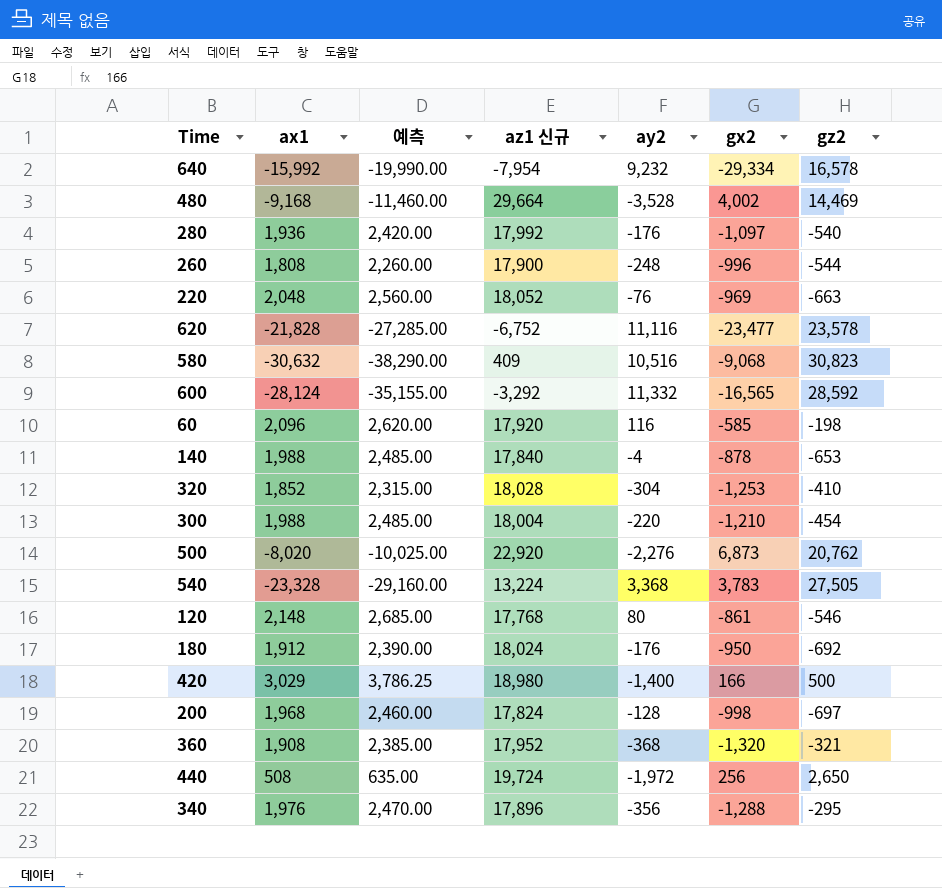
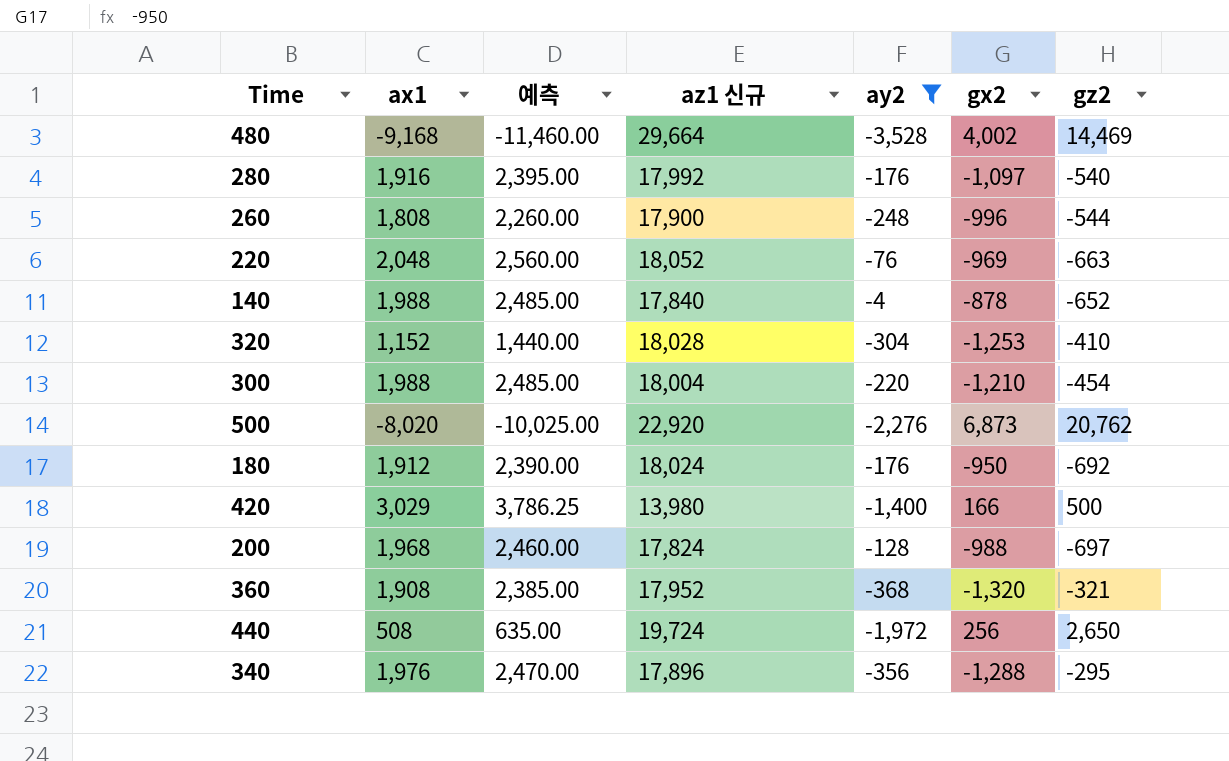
filter: none -> ay2 <= -4
280 | ax1: 1,936 -> 1,916
280 | 예측: 2,420.00 -> 2,395.00
140 | gz2: -653 -> -652
320 | ax1: 1,852 -> 1,152
320 | 예측: 2,315.00 -> 1,440.00
420 | az1 신규: 18,980 -> 13,980
200 | gx2: -998 -> -988

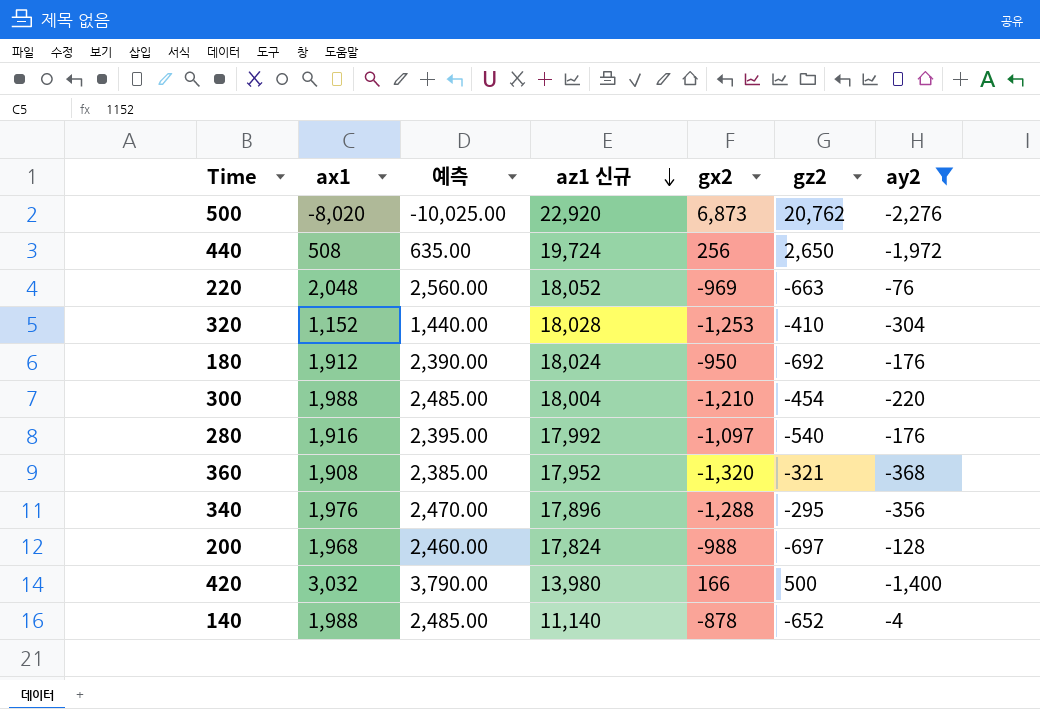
row order: none -> az1 신규 descending
column ay2 | position: 5 -> 7
row 480: -9,168 | -11,460.00 | 29,664 | -3,528 | 4,002 | 14,469 -> none
row 260: 1,808 | 2,260.00 | 17,900 | -248 | -996 | -544 -> none
420 | ax1: 3,029 -> 3,032
420 | 예측: 3,786.25 -> 3,790.00
140 | az1 신규: 17,840 -> 11,140

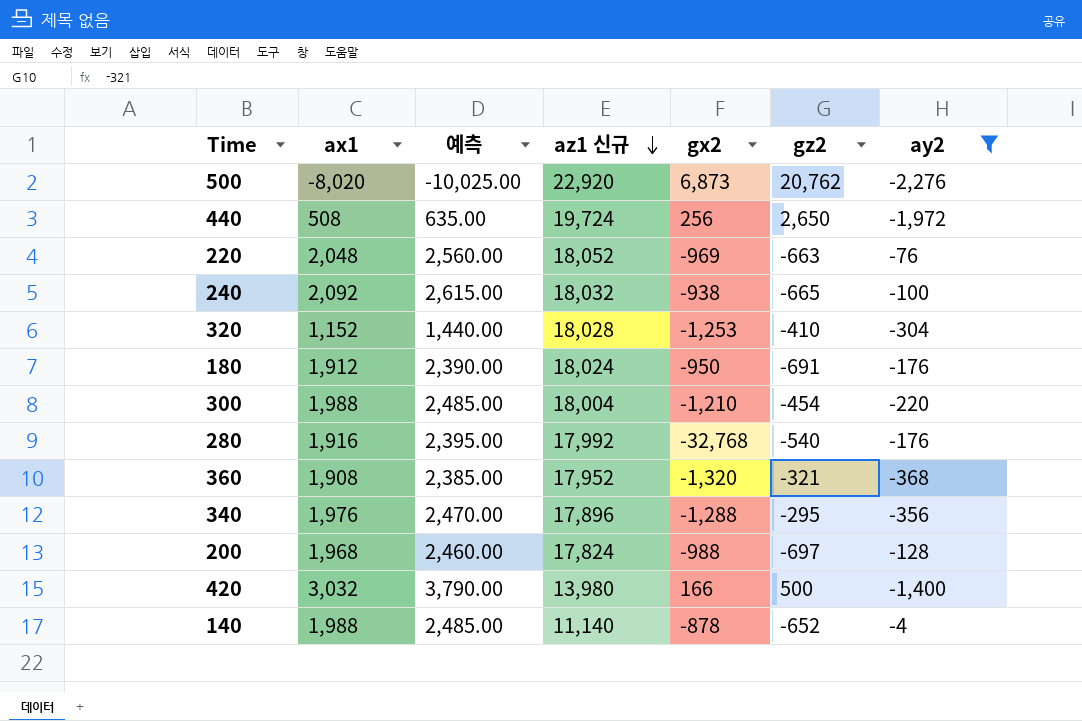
row 240: none -> 2,092 | 2,615.00 | 18,032 | -938 | -665 | -100
180 | gz2: -692 -> -691
280 | gx2: -1,097 -> -32,768

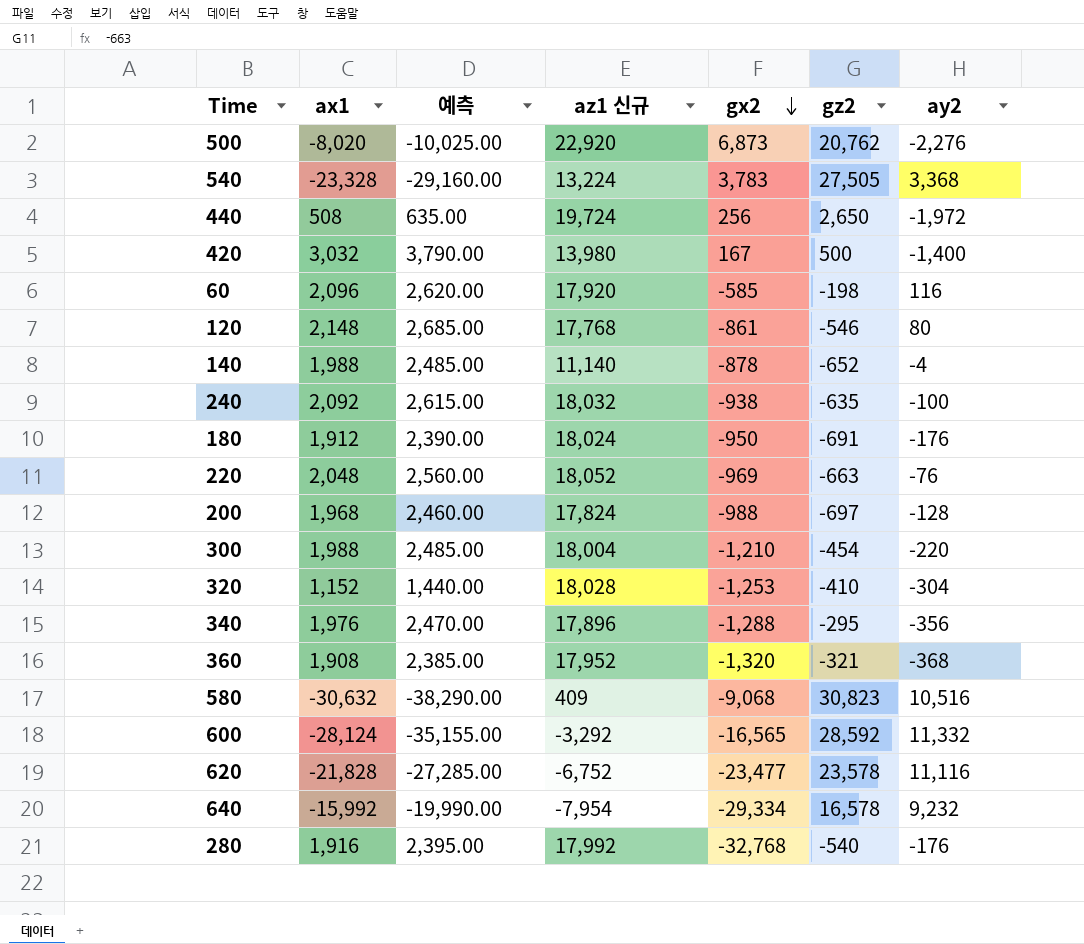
filter: ay2 <= -4 -> none
row order: az1 신규 descending -> gx2 descending
420 | gx2: 166 -> 167
240 | gz2: -665 -> -635

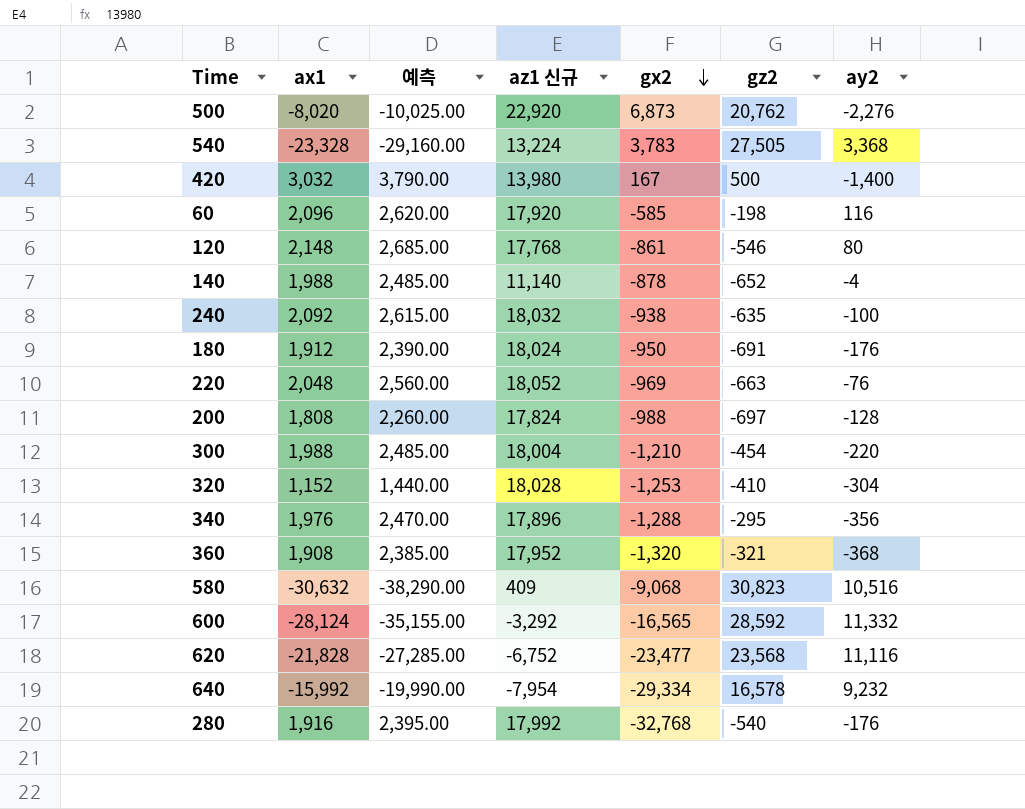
row 440: 508 | 635.00 | 19,724 | 256 | 2,650 | -1,972 -> none
200 | ax1: 1,968 -> 1,808
200 | 예측: 2,460.00 -> 2,260.00
620 | gz2: 23,578 -> 23,568

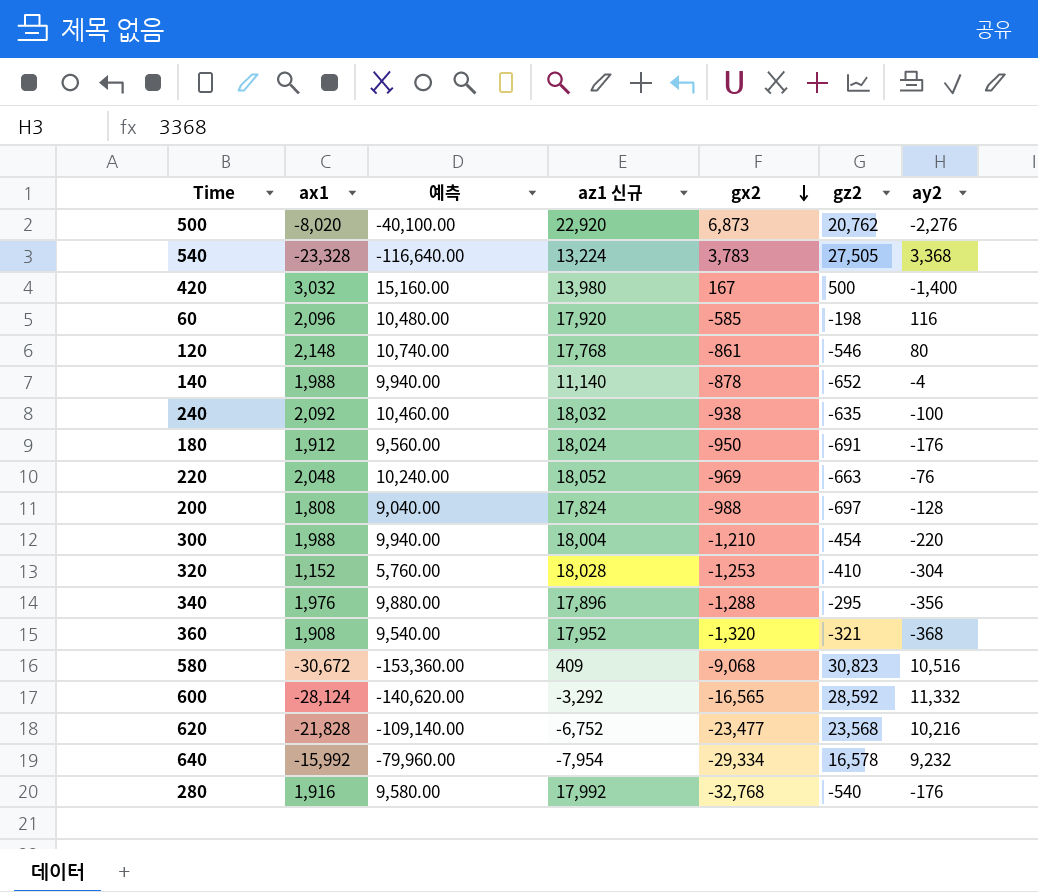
column 예측 | formula: [ax1] * 1.25 -> [ax1] * 5
580 | ax1: -30,632 -> -30,672
620 | ay2: 11,116 -> 10,216

